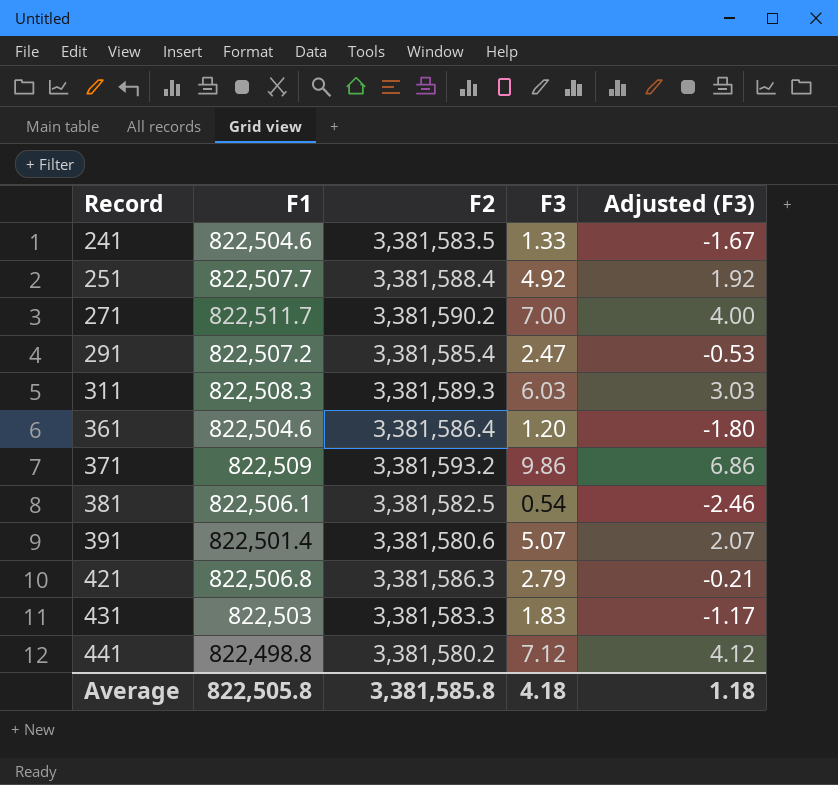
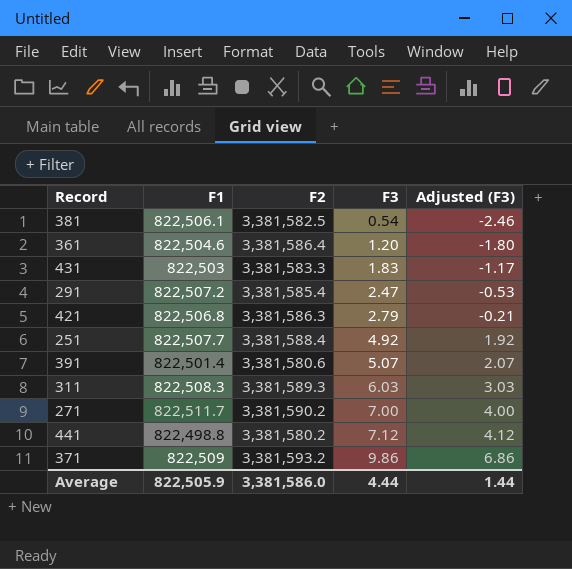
row order: Record ascending -> F3 ascending
row 241: 822,504.6 | 3,381,583.5 | 1.33 | -1.67 -> none
Average | F1: 822,505.8 -> 822,505.9
Average | F2: 3,381,585.8 -> 3,381,586.0
Average | F3: 4.18 -> 4.44
Average | Adjusted (F3): 1.18 -> 1.44

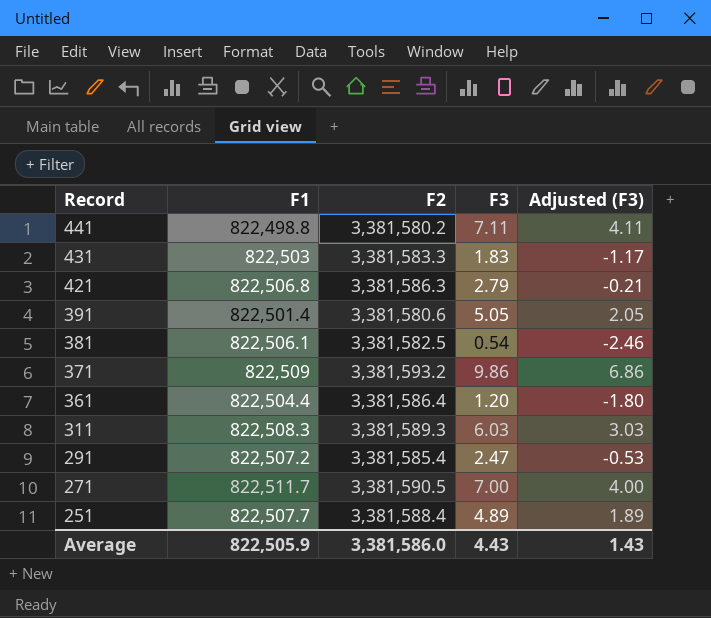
row order: F3 ascending -> Record descending
441 | F3: 7.12 -> 7.11
441 | Adjusted (F3): 4.12 -> 4.11
391 | F3: 5.07 -> 5.05
391 | Adjusted (F3): 2.07 -> 2.05
361 | F1: 822,504.6 -> 822,504.4
271 | F2: 3,381,590.2 -> 3,381,590.5
251 | F3: 4.92 -> 4.89
251 | Adjusted (F3): 1.92 -> 1.89
Average | F3: 4.44 -> 4.43
Average | Adjusted (F3): 1.44 -> 1.43

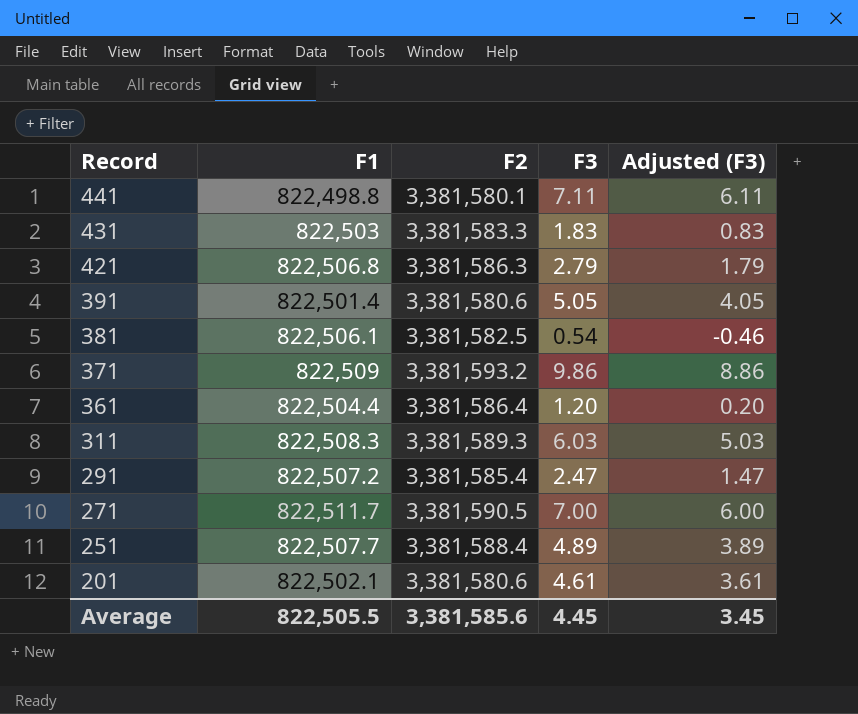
column Adjusted (F3) | formula: [F3] - 3 -> [F3] - 1
441 | F2: 3,381,580.2 -> 3,381,580.1
row 201: none -> 822,502.1 | 3,381,580.6 | 4.61 | 3.61
Average | F1: 822,505.9 -> 822,505.5
Average | F2: 3,381,586.0 -> 3,381,585.6
Average | F3: 4.43 -> 4.45
Average | Adjusted (F3): 1.43 -> 3.45

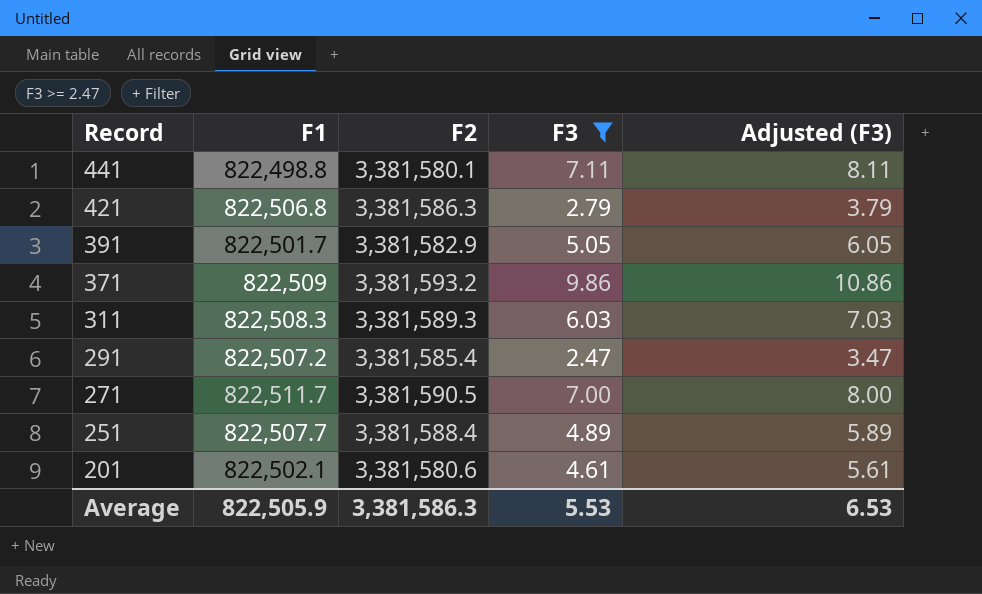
filter: none -> F3 >= 2.47
column Adjusted (F3) | formula: [F3] - 1 -> [F3] + 1
391 | F1: 822,501.4 -> 822,501.7
391 | F2: 3,381,580.6 -> 3,381,582.9
Average | F1: 822,505.5 -> 822,505.9
Average | F2: 3,381,585.6 -> 3,381,586.3
Average | F3: 4.45 -> 5.53
Average | Adjusted (F3): 3.45 -> 6.53

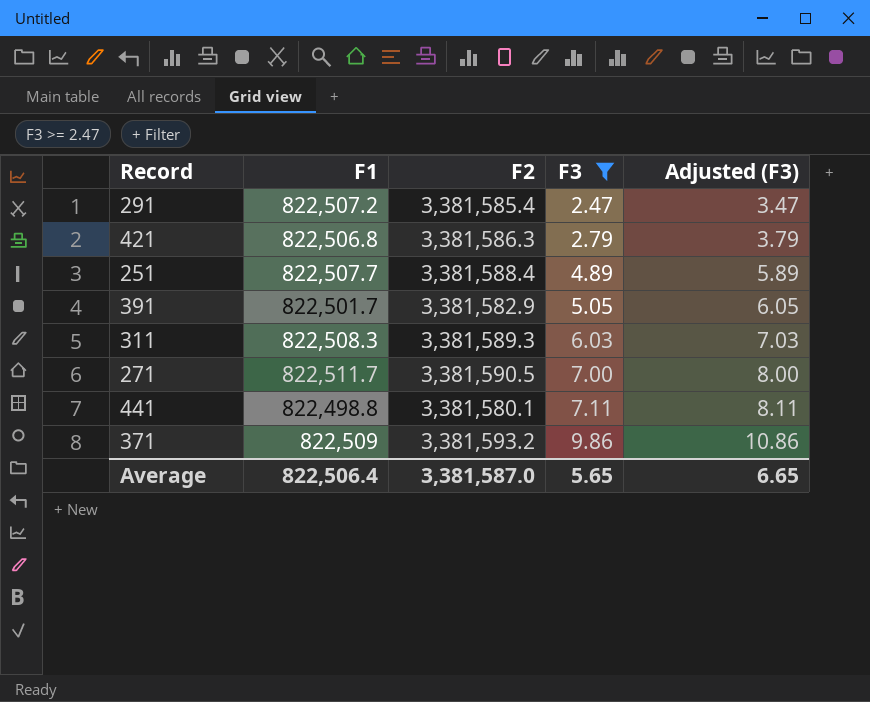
row order: Record descending -> F3 ascending
row 201: 822,502.1 | 3,381,580.6 | 4.61 | 5.61 -> none
Average | F1: 822,505.9 -> 822,506.4
Average | F2: 3,381,586.3 -> 3,381,587.0
Average | F3: 5.53 -> 5.65
Average | Adjusted (F3): 6.53 -> 6.65

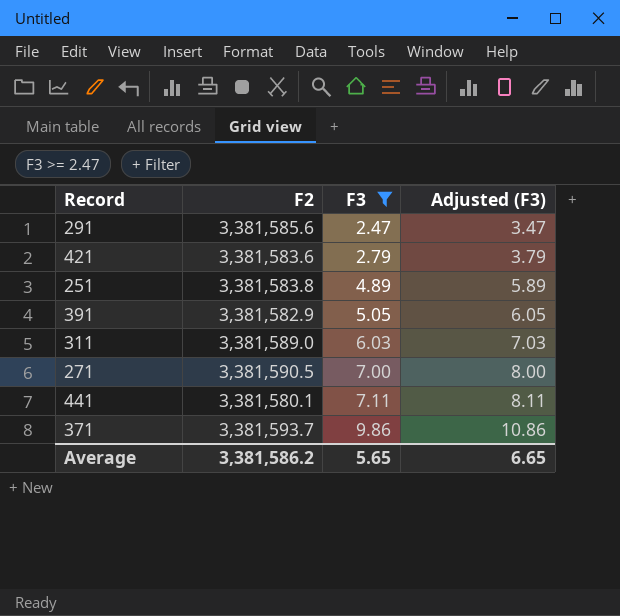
column F1 | position: 2 -> none
291 | F2: 3,381,585.4 -> 3,381,585.6
421 | F2: 3,381,586.3 -> 3,381,583.6
251 | F2: 3,381,588.4 -> 3,381,583.8
311 | F2: 3,381,589.3 -> 3,381,589.0
371 | F2: 3,381,593.2 -> 3,381,593.7
Average | F2: 3,381,587.0 -> 3,381,586.2

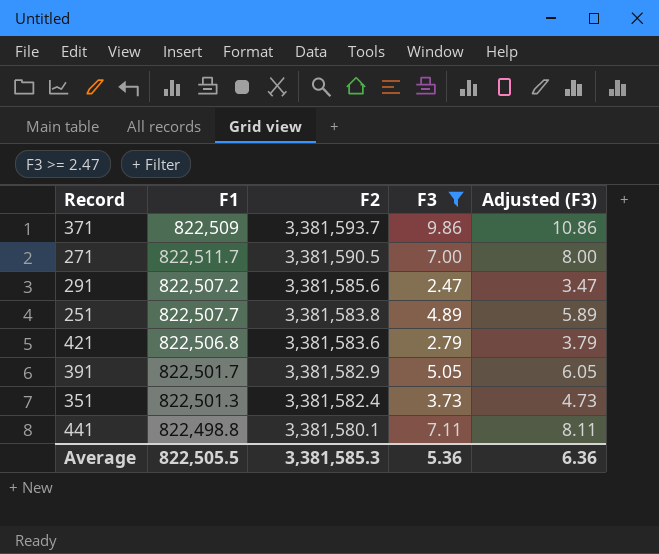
row order: F3 ascending -> F2 descending
column F1 | position: none -> 2
row 311: 3,381,589.0 | 6.03 | 7.03 -> none
row 351: none -> 822,501.3 | 3,381,582.4 | 3.73 | 4.73
Average | F2: 3,381,586.2 -> 3,381,585.3
Average | F3: 5.65 -> 5.36
Average | Adjusted (F3): 6.65 -> 6.36

